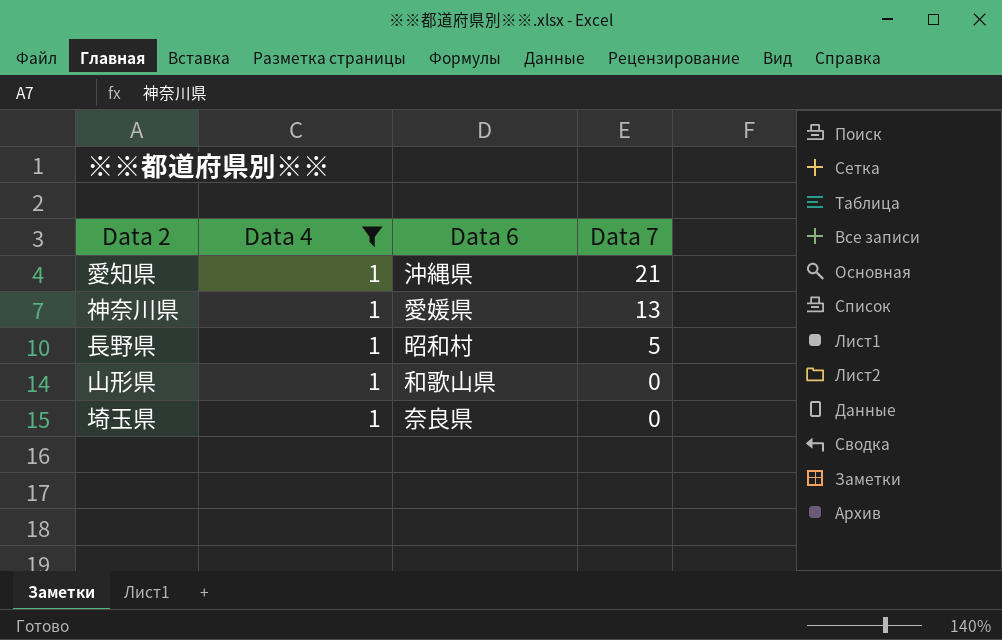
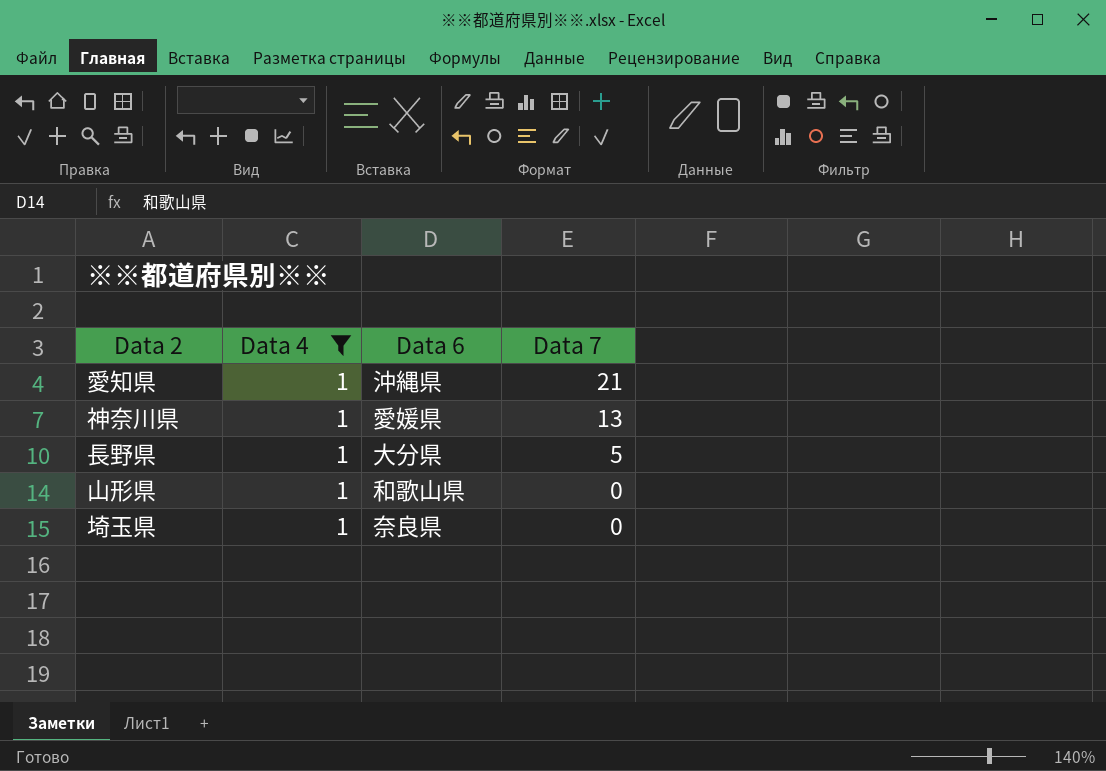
長野県 | Data 6: 昭和村 -> 大分県

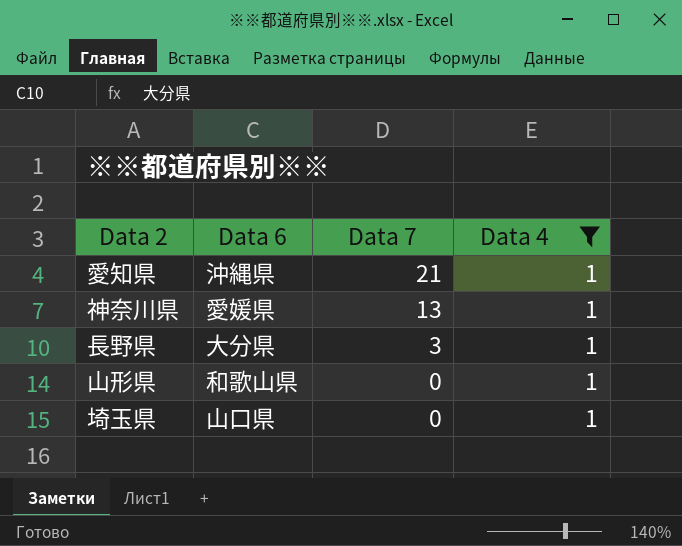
column Data 4 | position: 2 -> 4
長野県 | Data 7: 5 -> 3
埼玉県 | Data 6: 奈良県 -> 山口県

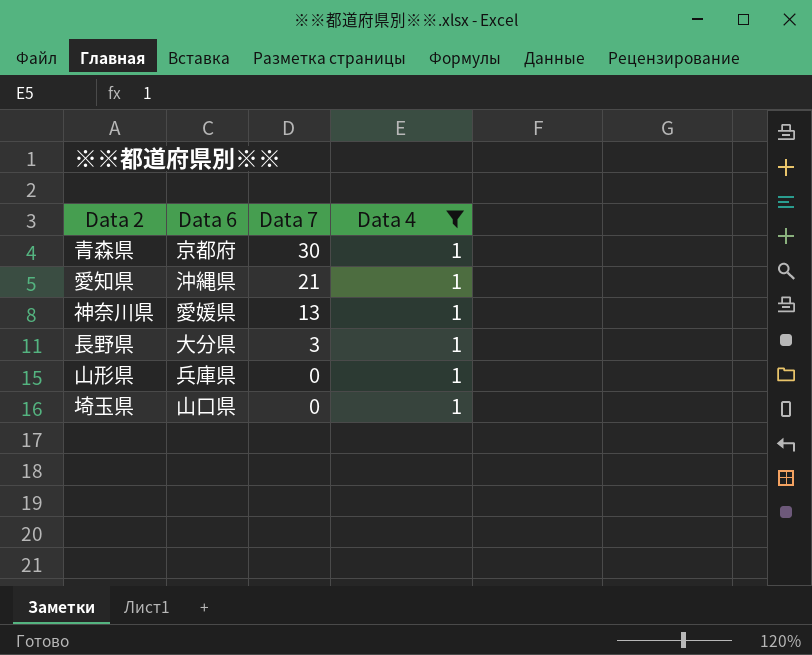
row 青森県: none -> 京都府 | 30 | 1
山形県 | Data 6: 和歌山県 -> 兵庫県

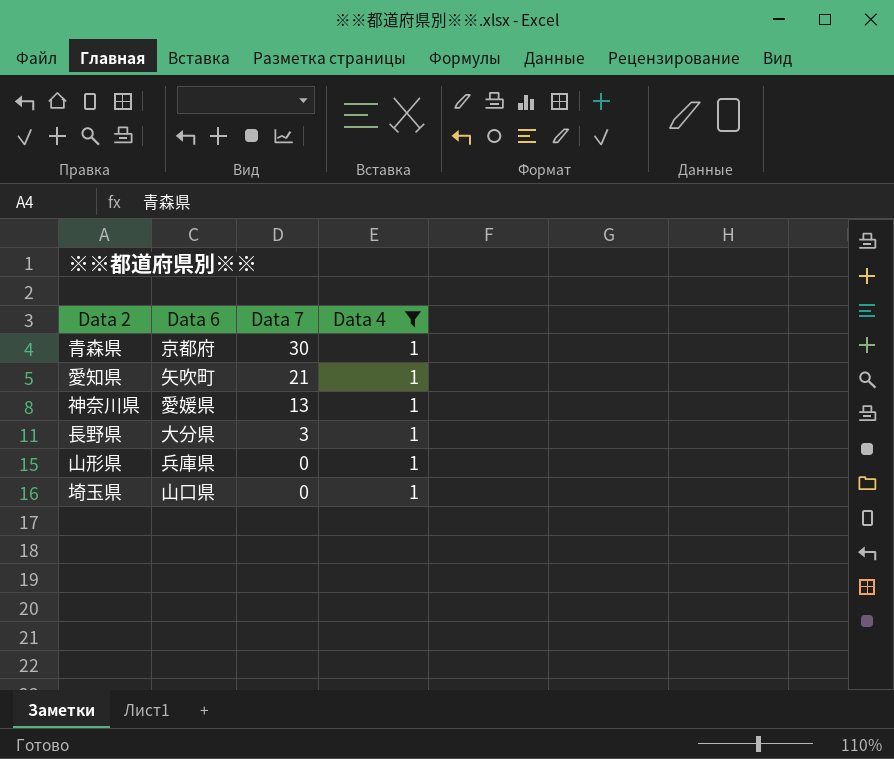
愛知県 | Data 6: 沖縄県 -> 矢吹町

